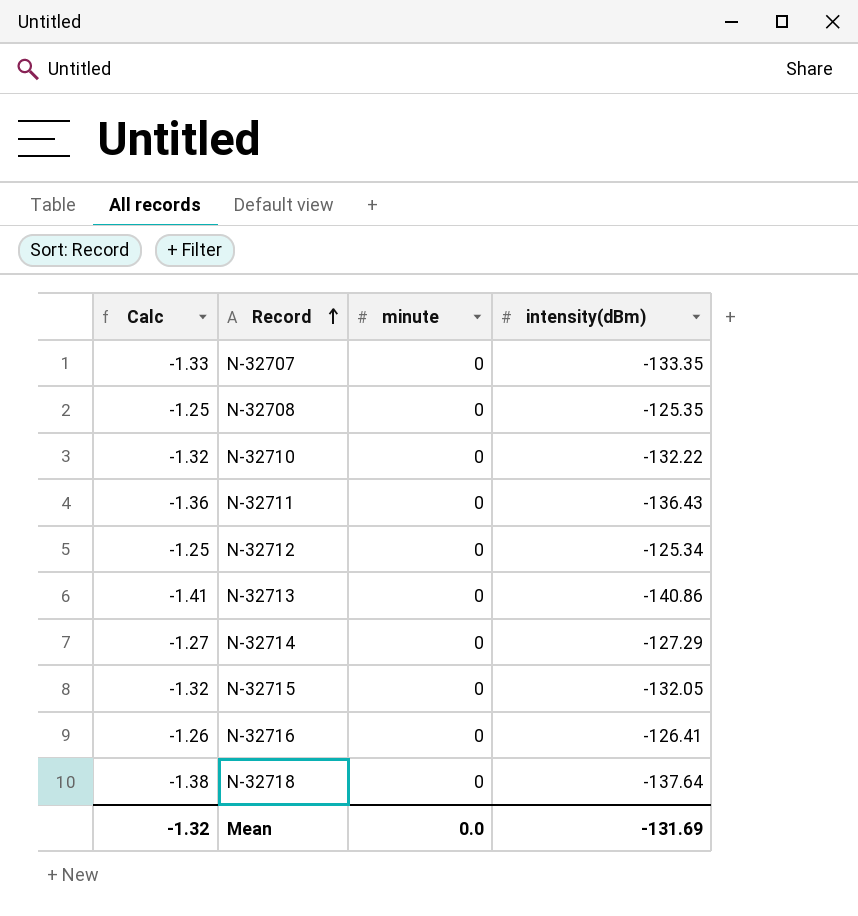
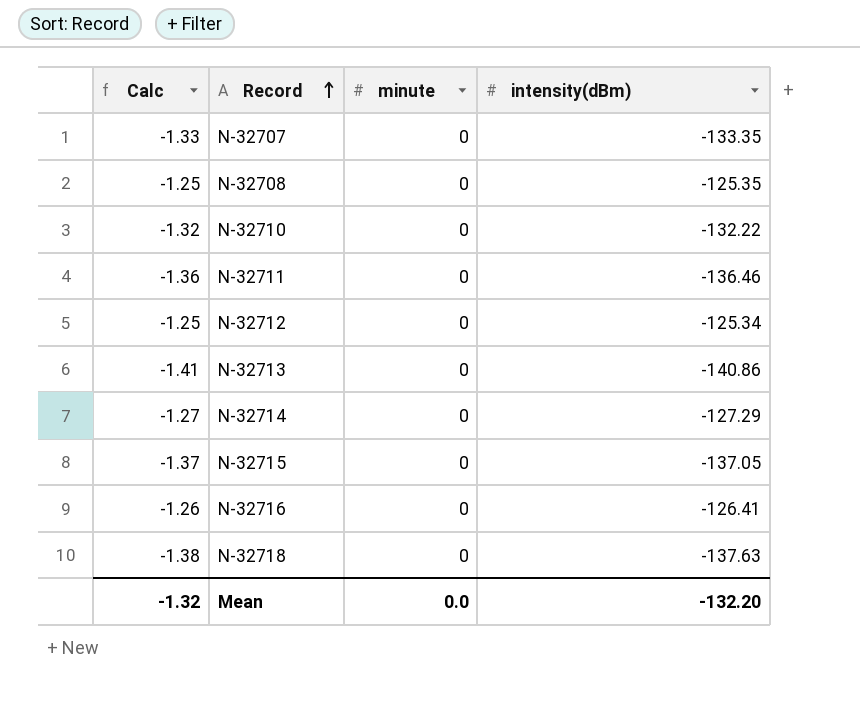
N-32711 | intensity(dBm): -136.43 -> -136.46
N-32715 | Calc: -1.32 -> -1.37
N-32715 | intensity(dBm): -132.05 -> -137.05
N-32718 | intensity(dBm): -137.64 -> -137.63
Mean | intensity(dBm): -131.69 -> -132.20

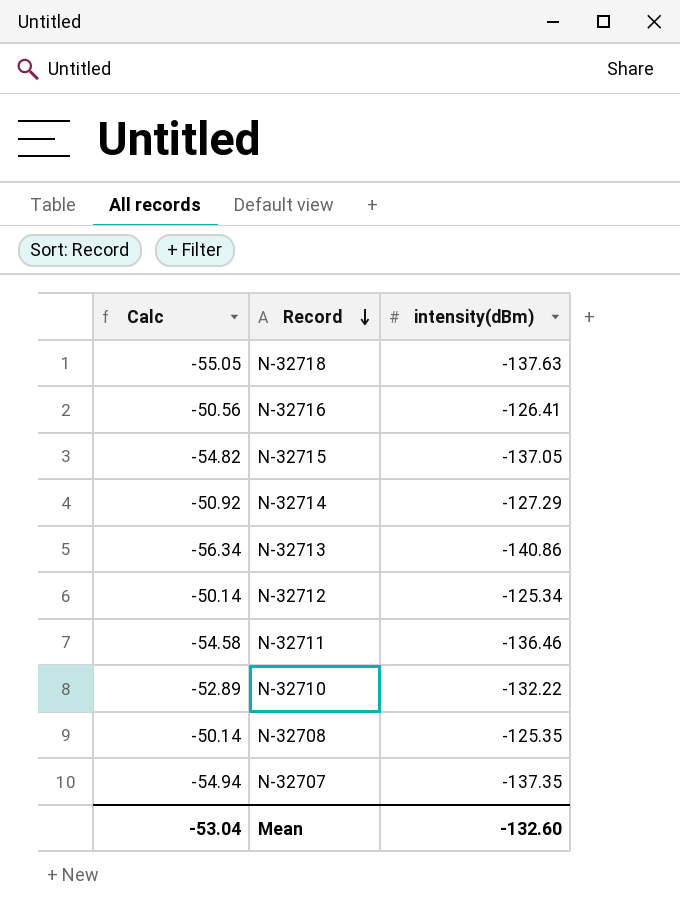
row order: Record ascending -> Record descending
column minute | position: 3 -> none
column Calc | formula: [intensity(dBm)] * 0.01 -> [intensity(dBm)] * 0.4
N-32707 | intensity(dBm): -133.35 -> -137.35
Mean | Calc: -1.32 -> -53.04
Mean | intensity(dBm): -132.20 -> -132.60

